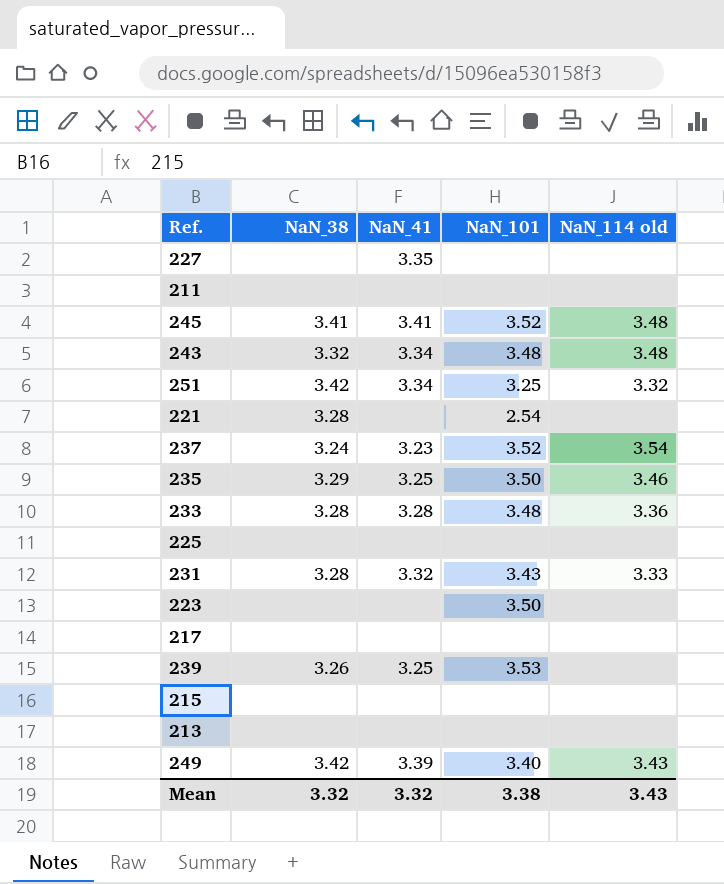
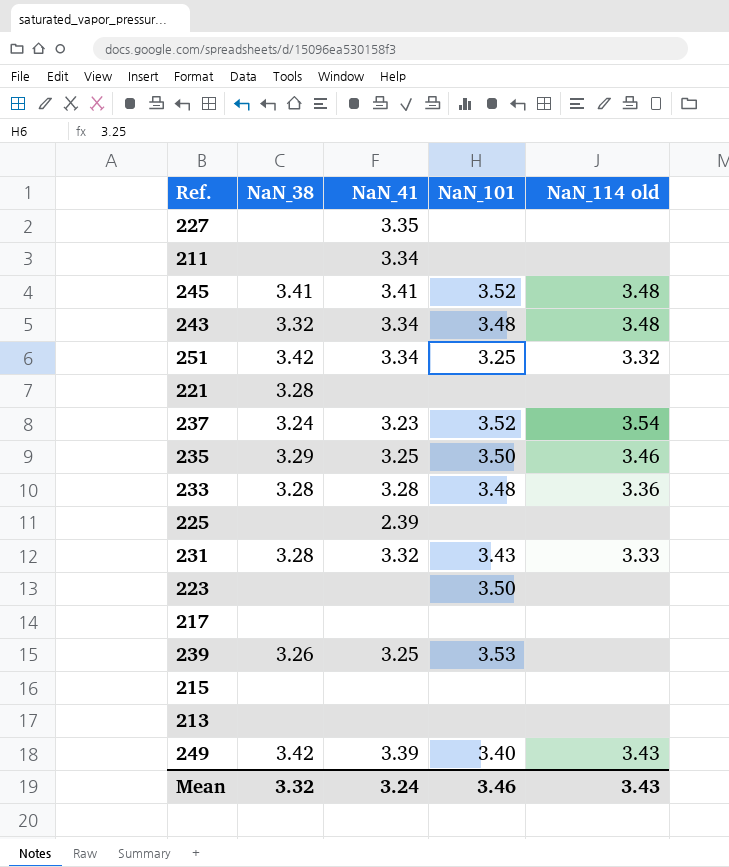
211 | NaN_41: none -> 3.34
221 | NaN_101: 2.54 -> none
225 | NaN_41: none -> 2.39
Mean | NaN_41: 3.32 -> 3.24
Mean | NaN_101: 3.38 -> 3.46

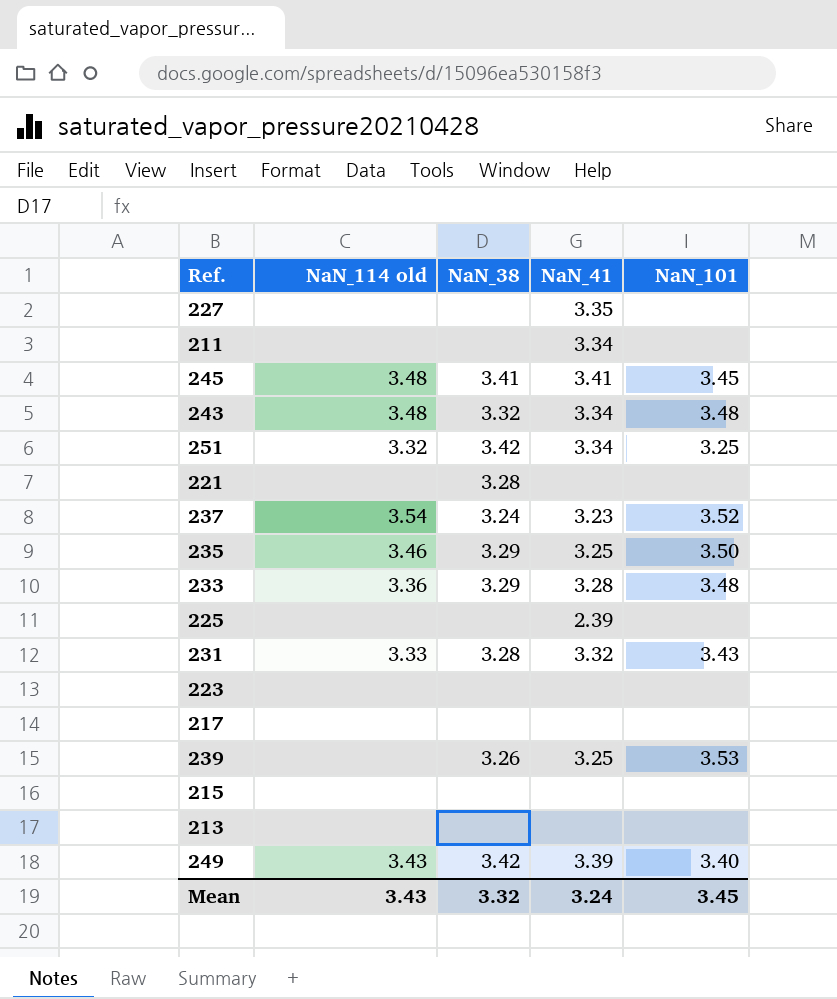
column NaN_114 old | position: 5 -> 2
245 | NaN_101: 3.52 -> 3.45
233 | NaN_38: 3.28 -> 3.29
223 | NaN_101: 3.50 -> none
Mean | NaN_101: 3.46 -> 3.45

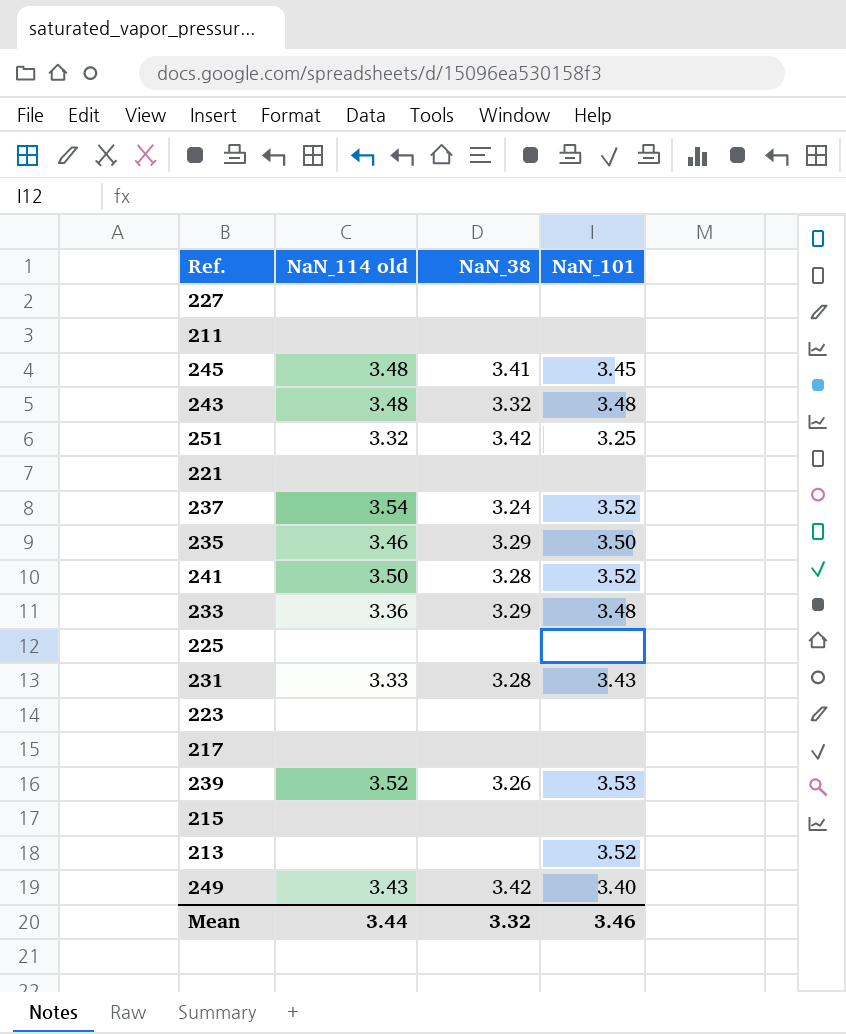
column NaN_41 | position: 4 -> none
221 | NaN_38: 3.28 -> none
row 241: none -> 3.50 | 3.28 | 3.52
239 | NaN_114 old: none -> 3.52
213 | NaN_101: none -> 3.52
Mean | NaN_114 old: 3.43 -> 3.44
Mean | NaN_101: 3.45 -> 3.46

